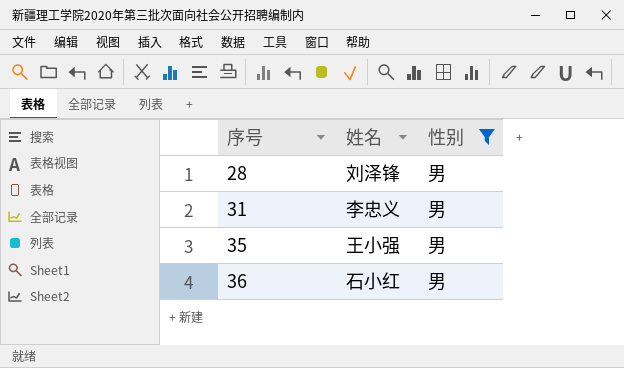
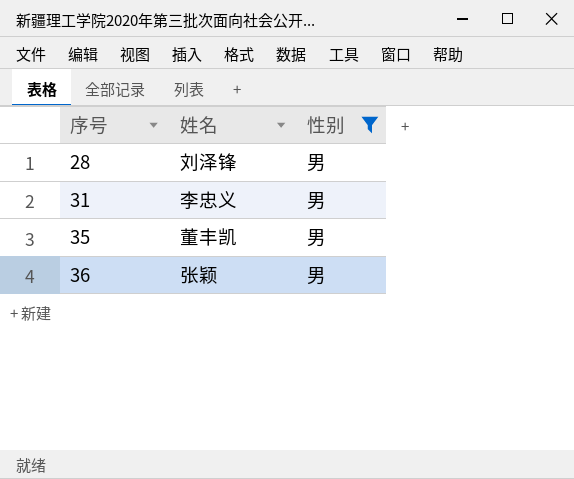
35 | 姓名: 王小强 -> 董丰凯
36 | 姓名: 石小红 -> 张颖

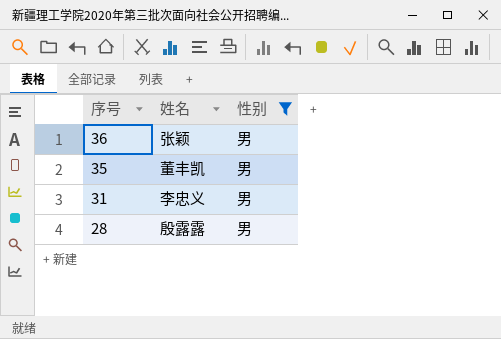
row order: 序号 ascending -> 序号 descending
28 | 姓名: 刘泽锋 -> 殷露露

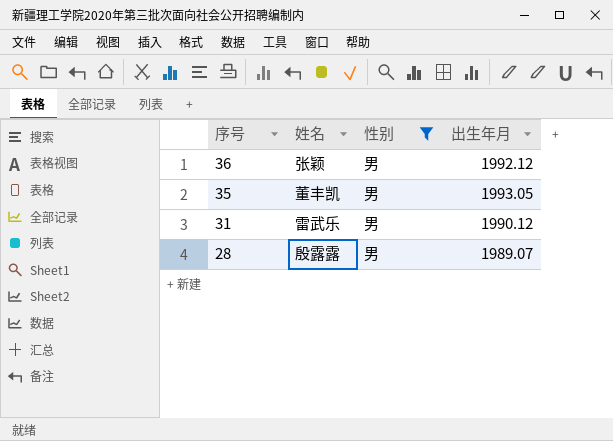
column 出生年月 | position: none -> 4
31 | 姓名: 李忠义 -> 雷武乐

